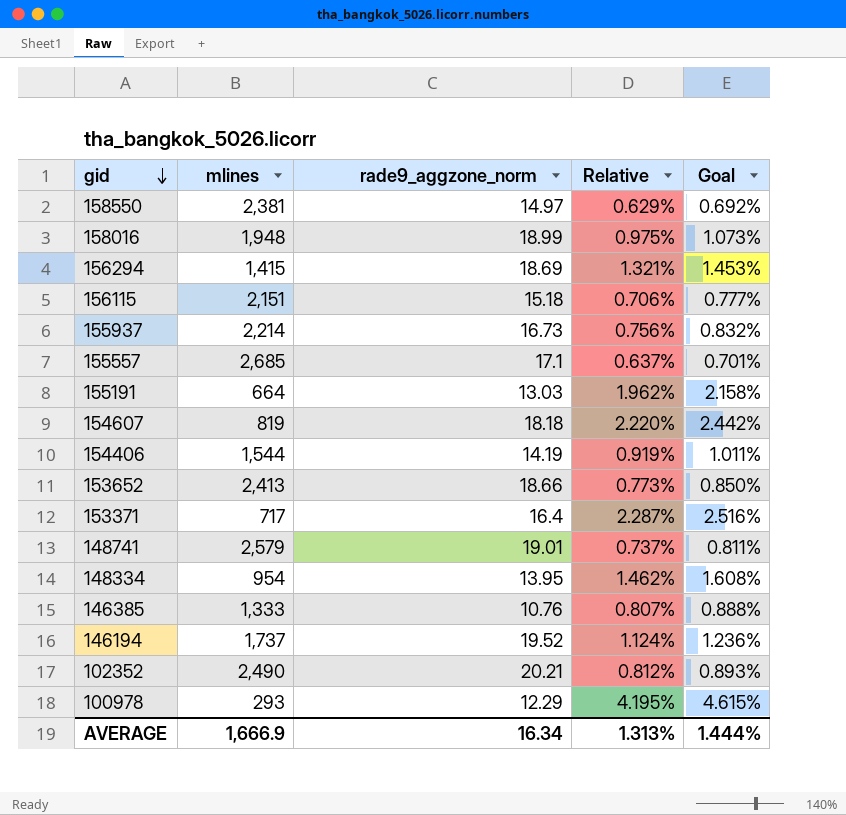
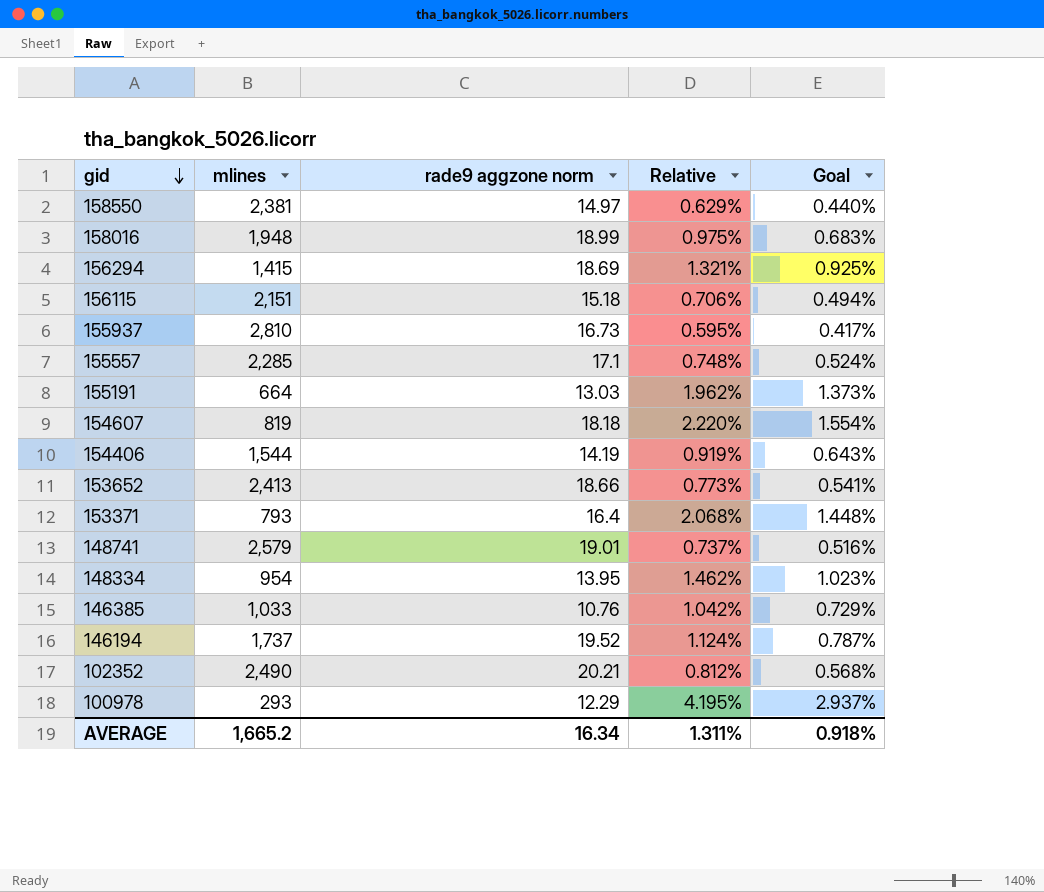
column name: rade9_aggzone_norm -> rade9 aggzone norm
column Goal | formula: [Relative] * 1.1 -> [Relative] * 0.7
155937 | mlines: 2,214 -> 2,810
155937 | Relative: 0.756% -> 0.595%
155557 | mlines: 2,685 -> 2,285
155557 | Relative: 0.637% -> 0.748%
153371 | mlines: 717 -> 793
153371 | Relative: 2.287% -> 2.068%
146385 | mlines: 1,333 -> 1,033
146385 | Relative: 0.807% -> 1.042%
AVERAGE | mlines: 1,666.9 -> 1,665.2
AVERAGE | Relative: 1.313% -> 1.311%
AVERAGE | Goal: 1.444% -> 0.918%

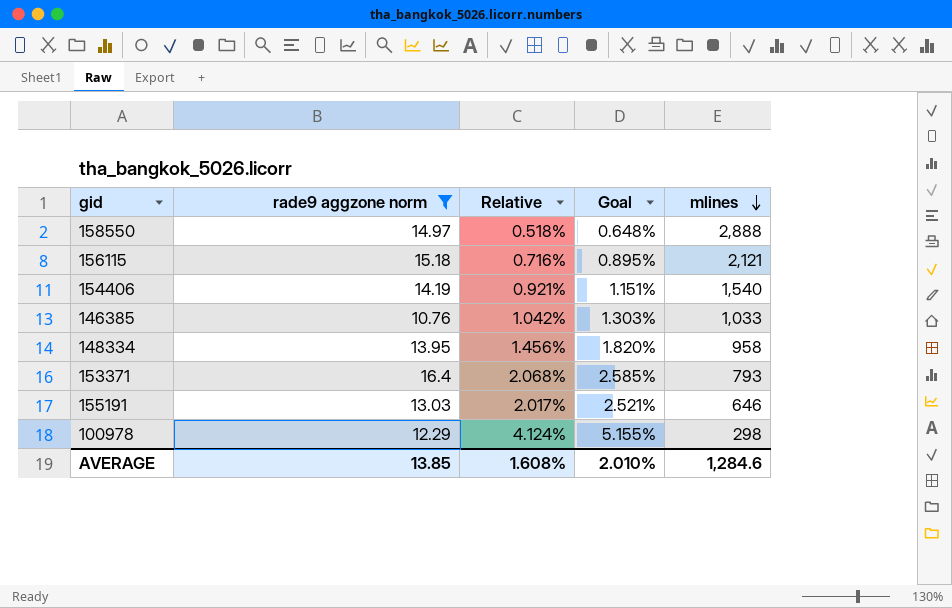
filter: none -> rade9 aggzone norm <= 16.4
row order: gid descending -> mlines descending
column Goal | formula: [Relative] * 0.7 -> [Relative] * 1.25
column mlines | position: 2 -> 5
158550 | Relative: 0.629% -> 0.518%
158550 | mlines: 2,381 -> 2,888
156115 | Relative: 0.706% -> 0.716%
156115 | mlines: 2,151 -> 2,121
154406 | Relative: 0.919% -> 0.921%
154406 | mlines: 1,544 -> 1,540
148334 | Relative: 1.462% -> 1.456%
148334 | mlines: 954 -> 958
155191 | Relative: 1.962% -> 2.017%
155191 | mlines: 664 -> 646
100978 | Relative: 4.195% -> 4.124%
100978 | mlines: 293 -> 298
AVERAGE | rade9 aggzone norm: 16.34 -> 13.85
AVERAGE | Relative: 1.311% -> 1.608%
AVERAGE | Goal: 0.918% -> 2.010%
AVERAGE | mlines: 1,665.2 -> 1,284.6

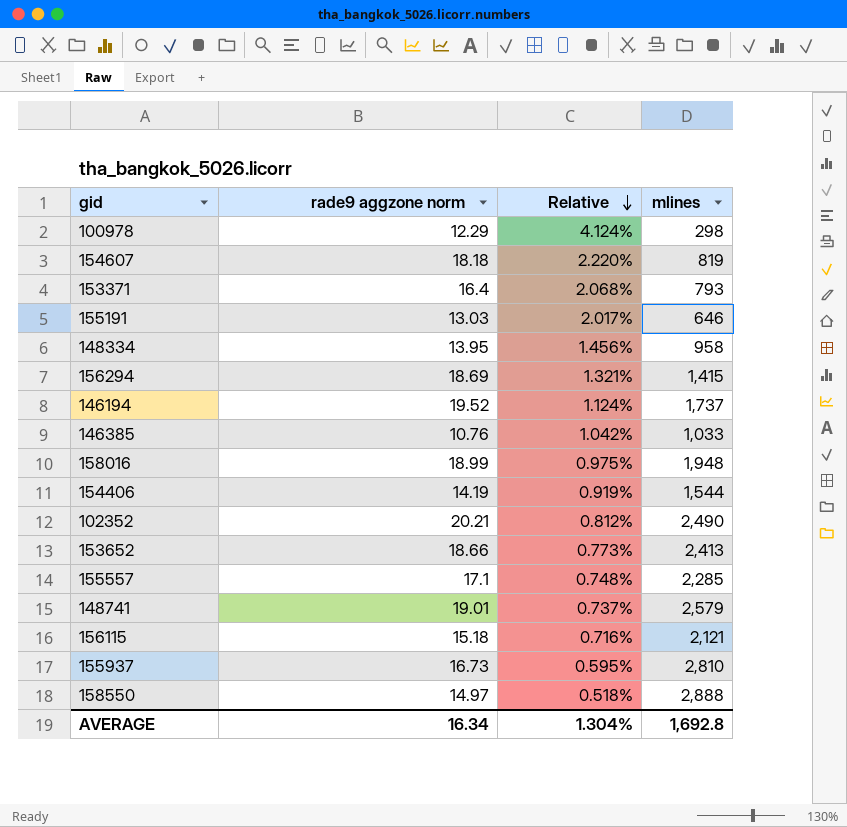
filter: rade9 aggzone norm <= 16.4 -> none
row order: mlines descending -> Relative descending
column Goal | formula: [Relative] * 1.25 -> none
154406 | Relative: 0.921% -> 0.919%
154406 | mlines: 1,540 -> 1,544
AVERAGE | rade9 aggzone norm: 13.85 -> 16.34
AVERAGE | Relative: 1.608% -> 1.304%
AVERAGE | mlines: 1,284.6 -> 1,692.8

